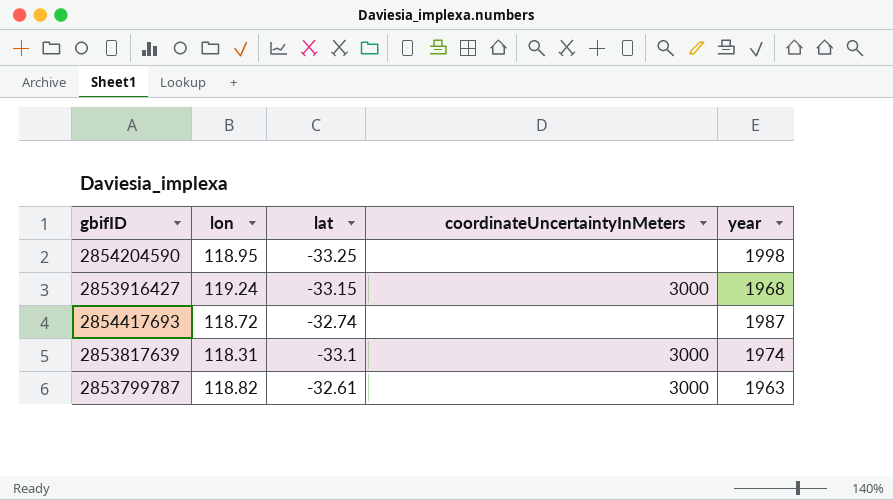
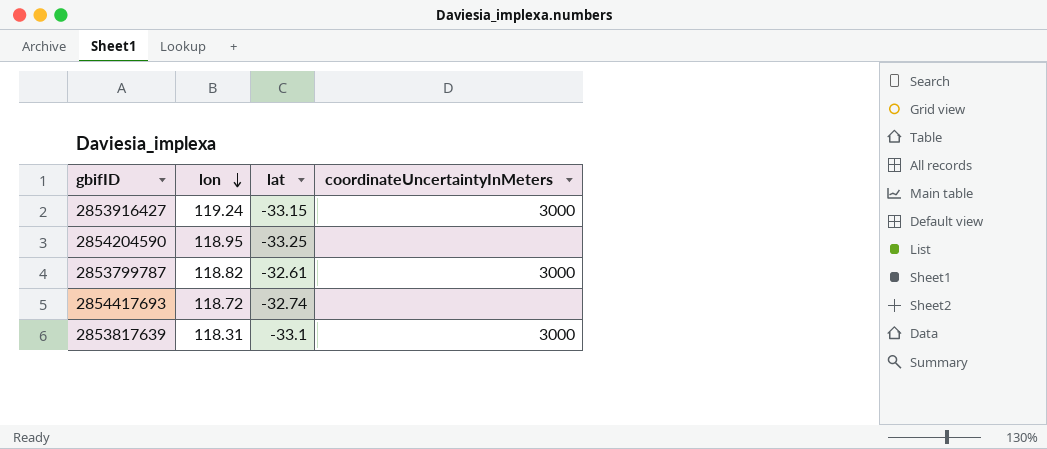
row order: none -> lon descending
column year | position: 5 -> none

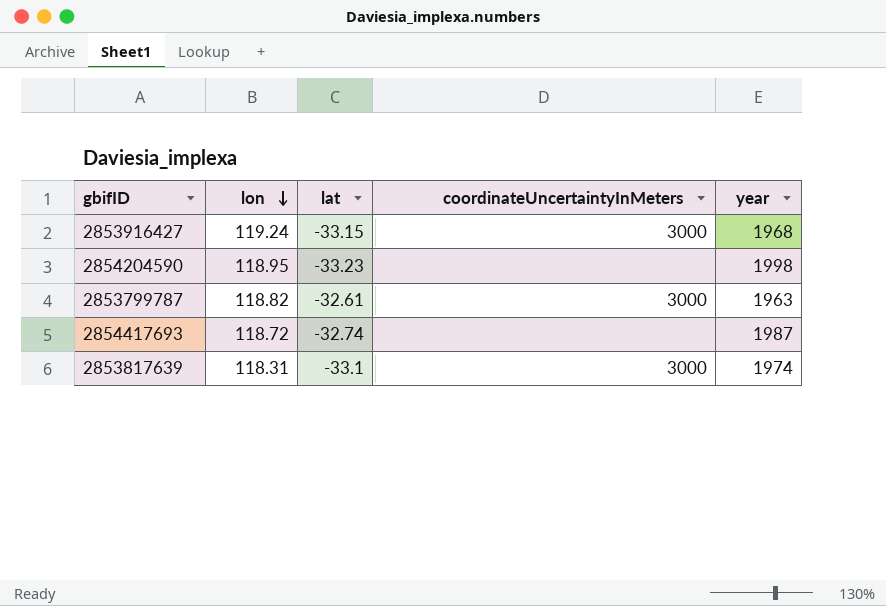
column year | position: none -> 5
2854204590 | lat: -33.25 -> -33.23

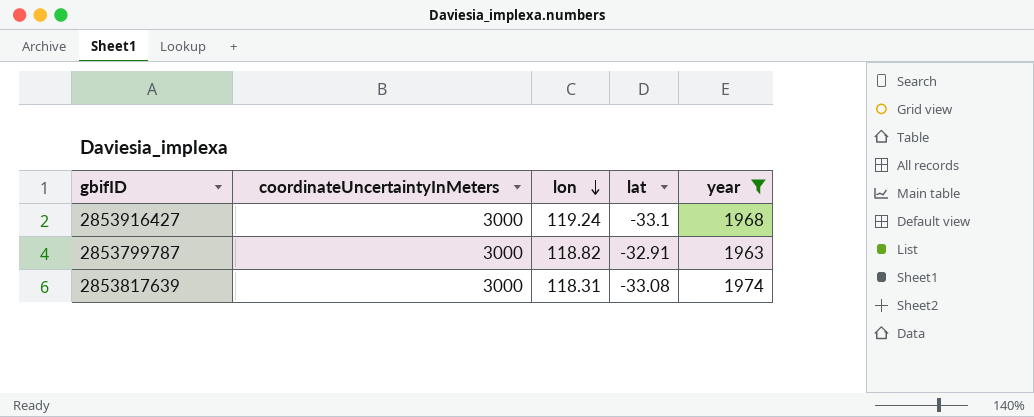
filter: none -> year <= 1974
column coordinateUncertaintyInMeters | position: 4 -> 2
2853916427 | lat: -33.15 -> -33.1
2853799787 | lat: -32.61 -> -32.91
2853817639 | lat: -33.1 -> -33.08

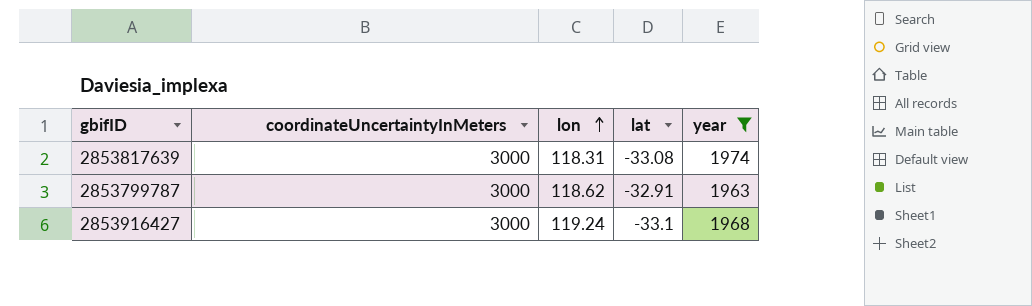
row order: lon descending -> lon ascending
2853799787 | lon: 118.82 -> 118.62

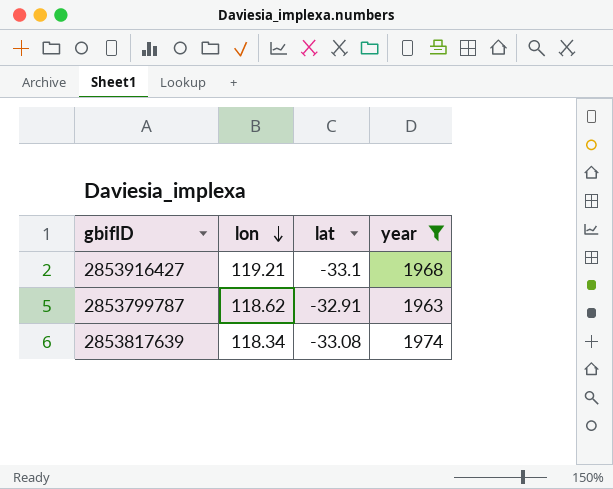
row order: lon ascending -> lon descending
column coordinateUncertaintyInMeters | position: 2 -> none
2853916427 | lon: 119.24 -> 119.21
2853817639 | lon: 118.31 -> 118.34

